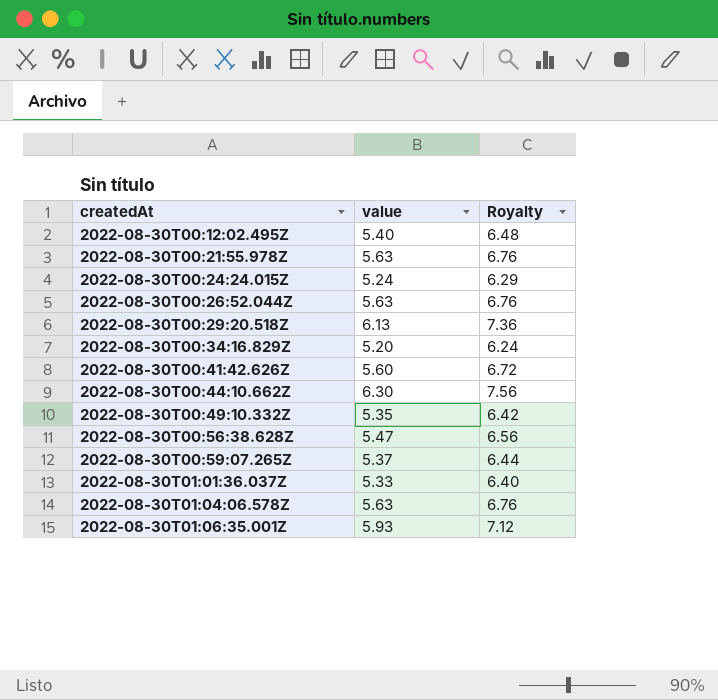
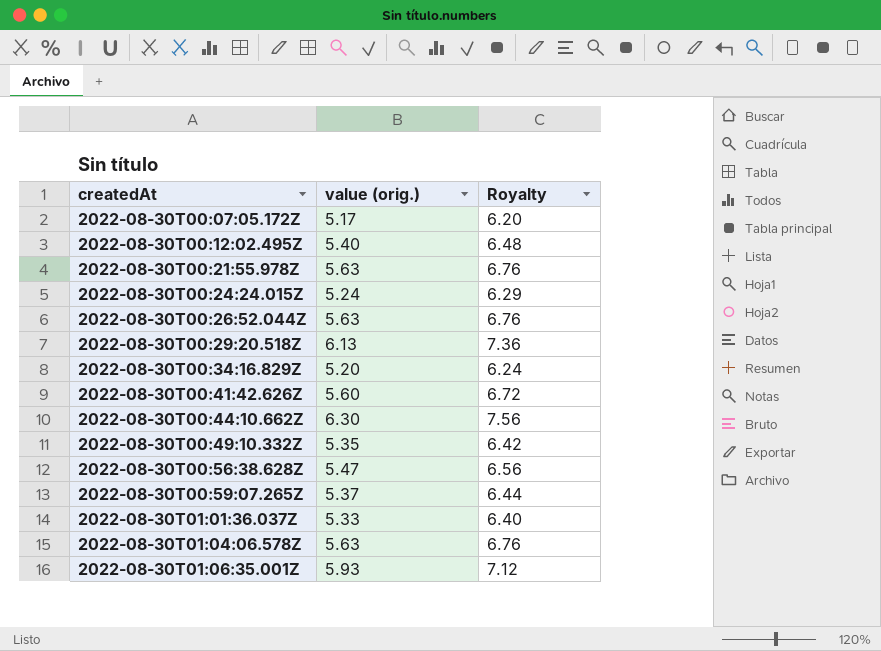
column name: value -> value (orig.)
row 2022-08-30T00:07:05.172Z: none -> 5.17 | 6.20

